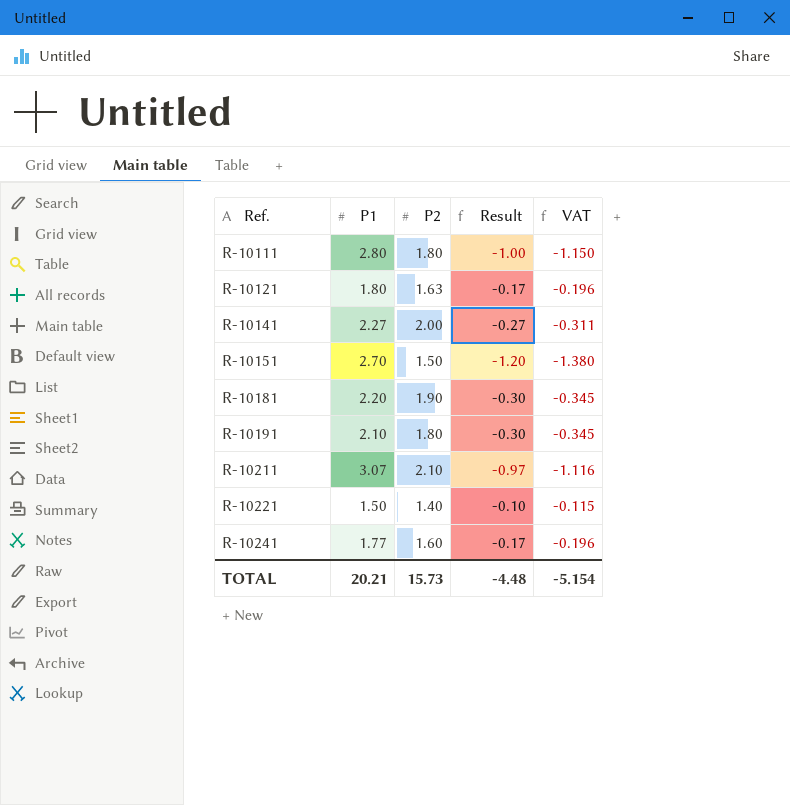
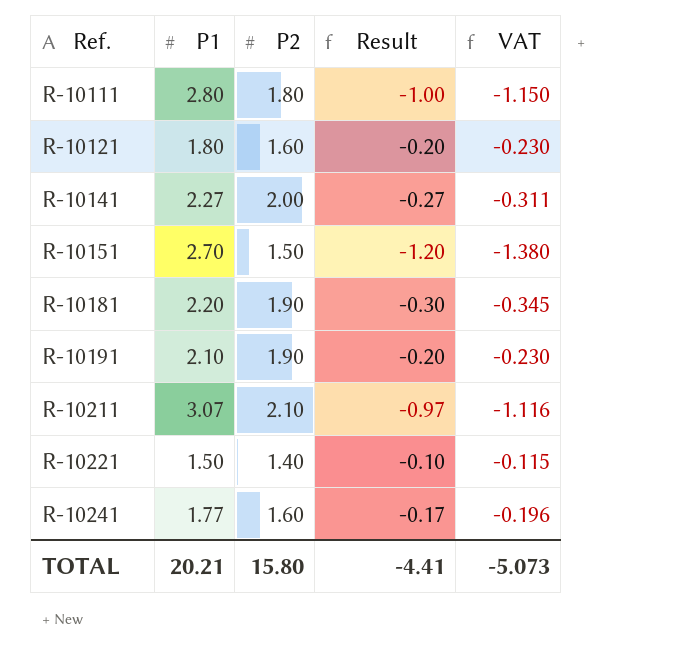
R-10121 | P2: 1.63 -> 1.60
R-10121 | Result: -0.17 -> -0.20
R-10121 | VAT: -0.196 -> -0.230
R-10191 | P2: 1.80 -> 1.90
R-10191 | Result: -0.30 -> -0.20
R-10191 | VAT: -0.345 -> -0.230
TOTAL | P2: 15.73 -> 15.80
TOTAL | Result: -4.48 -> -4.41
TOTAL | VAT: -5.154 -> -5.073

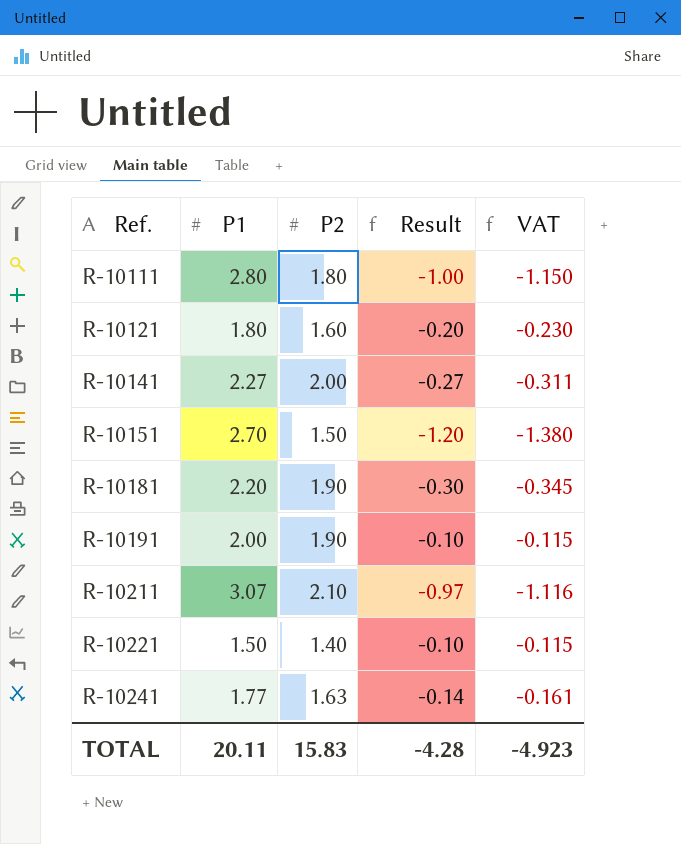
R-10191 | P1: 2.10 -> 2.00
R-10191 | Result: -0.20 -> -0.10
R-10191 | VAT: -0.230 -> -0.115
R-10241 | P2: 1.60 -> 1.63
R-10241 | Result: -0.17 -> -0.14
R-10241 | VAT: -0.196 -> -0.161
TOTAL | P1: 20.21 -> 20.11
TOTAL | P2: 15.80 -> 15.83
TOTAL | Result: -4.41 -> -4.28
TOTAL | VAT: -5.073 -> -4.923

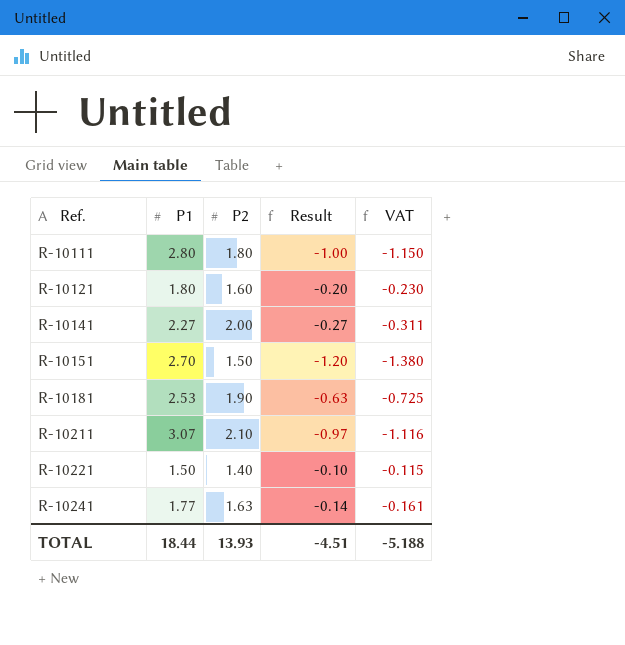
row R-10191: 2.00 | 1.90 | -0.10 | -0.115 -> none
R-10181 | P1: 2.20 -> 2.53
R-10181 | Result: -0.30 -> -0.63
R-10181 | VAT: -0.345 -> -0.725
TOTAL | P1: 20.11 -> 18.44
TOTAL | P2: 15.83 -> 13.93
TOTAL | Result: -4.28 -> -4.51
TOTAL | VAT: -4.923 -> -5.188

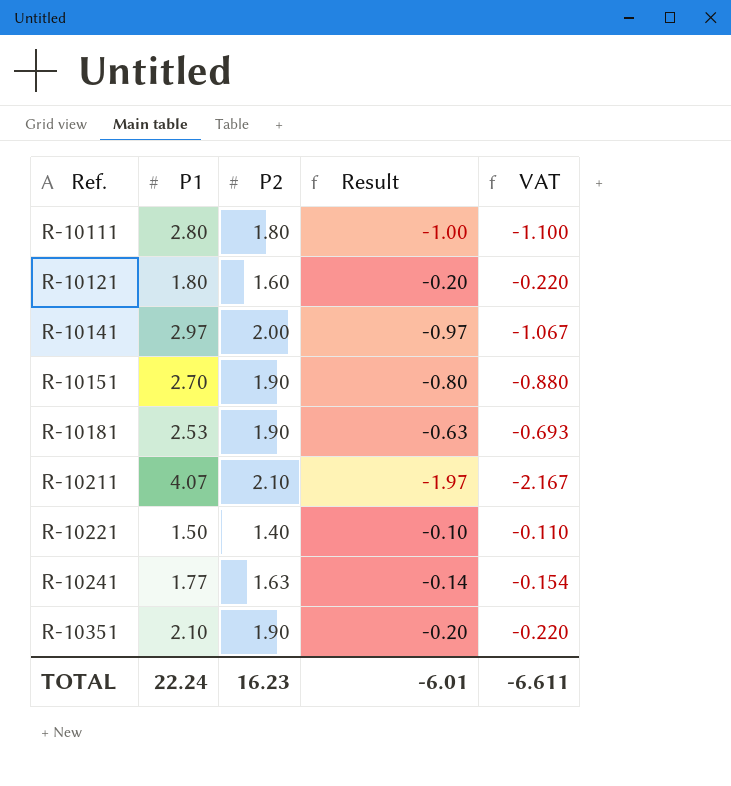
column VAT | formula: [Result] * 1.15 -> [Result] * 1.1
R-10141 | P1: 2.27 -> 2.97
R-10141 | Result: -0.27 -> -0.97
R-10151 | P2: 1.50 -> 1.90
R-10151 | Result: -1.20 -> -0.80
R-10211 | P1: 3.07 -> 4.07
R-10211 | Result: -0.97 -> -1.97
row R-10351: none -> 2.10 | 1.90 | -0.20 | -0.220
TOTAL | P1: 18.44 -> 22.24
TOTAL | P2: 13.93 -> 16.23
TOTAL | Result: -4.51 -> -6.01
TOTAL | VAT: -5.188 -> -6.611

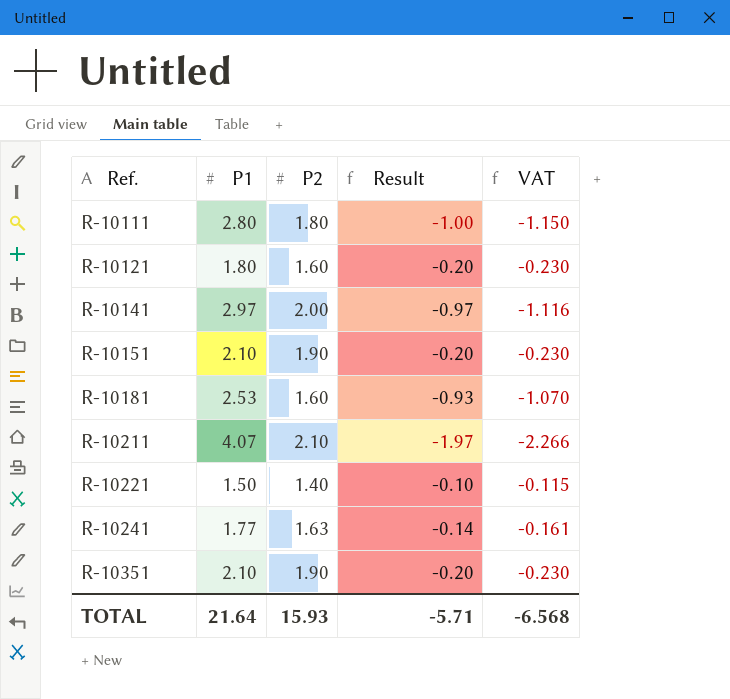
column VAT | formula: [Result] * 1.1 -> [Result] * 1.15
R-10151 | P1: 2.70 -> 2.10
R-10151 | Result: -0.80 -> -0.20
R-10181 | P2: 1.90 -> 1.60
R-10181 | Result: -0.63 -> -0.93
TOTAL | P1: 22.24 -> 21.64
TOTAL | P2: 16.23 -> 15.93
TOTAL | Result: -6.01 -> -5.71
TOTAL | VAT: -6.611 -> -6.568

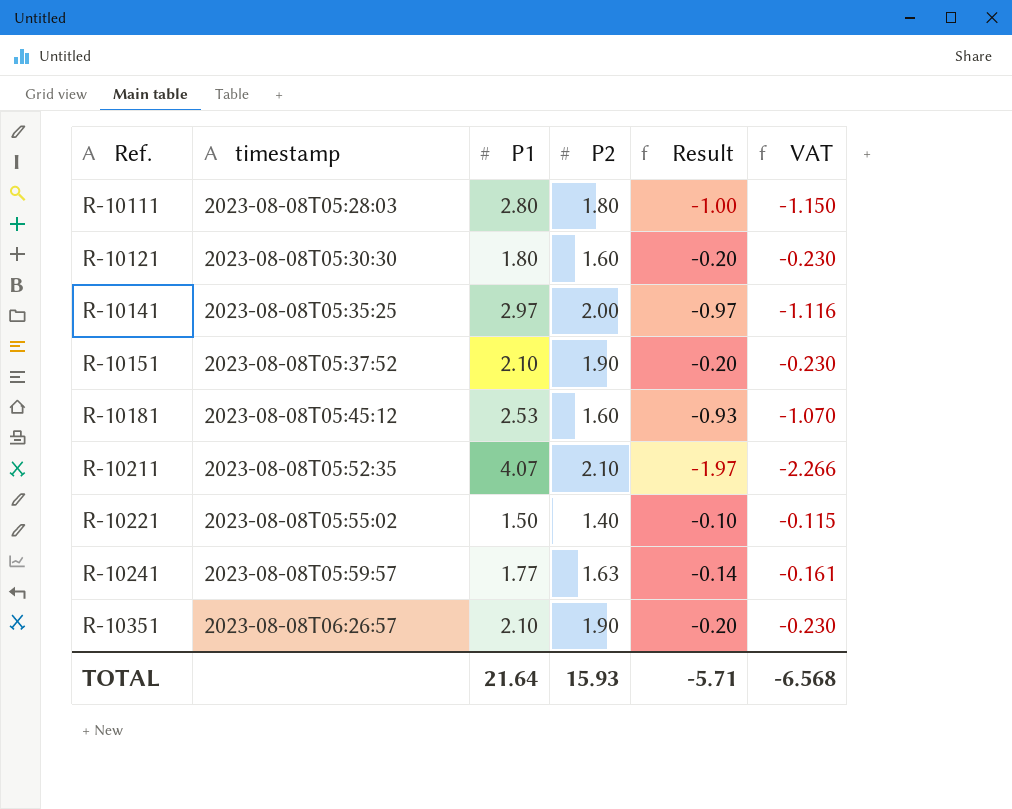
column timestamp | position: none -> 2

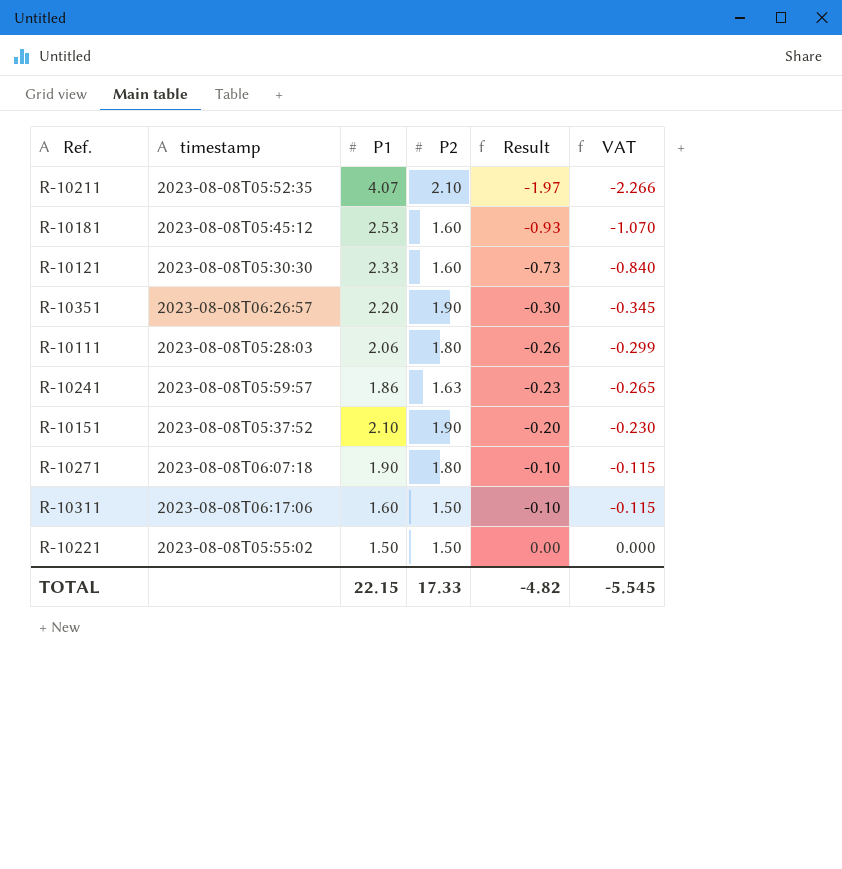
row order: Ref. ascending -> Result ascending
row R-10141: 2023-08-08T05:35:25 | 2.97 | 2.00 | -0.97 | -1.116 -> none
R-10121 | P1: 1.80 -> 2.33
R-10121 | Result: -0.20 -> -0.73
R-10121 | VAT: -0.230 -> -0.840
R-10351 | P1: 2.10 -> 2.20
R-10351 | Result: -0.20 -> -0.30
R-10351 | VAT: -0.230 -> -0.345
R-10111 | P1: 2.80 -> 2.06
R-10111 | Result: -1.00 -> -0.26
R-10111 | VAT: -1.150 -> -0.299
R-10241 | P1: 1.77 -> 1.86
R-10241 | Result: -0.14 -> -0.23
R-10241 | VAT: -0.161 -> -0.265
row R-10271: none -> 2023-08-08T06:07:18 | 1.90 | 1.80 | -0.10 | -0.115
row R-10311: none -> 2023-08-08T06:17:06 | 1.60 | 1.50 | -0.10 | -0.115
R-10221 | P2: 1.40 -> 1.50
R-10221 | Result: -0.10 -> 0.00
R-10221 | VAT: -0.115 -> 0.000
TOTAL | P1: 21.64 -> 22.15
TOTAL | P2: 15.93 -> 17.33
TOTAL | Result: -5.71 -> -4.82
TOTAL | VAT: -6.568 -> -5.545

